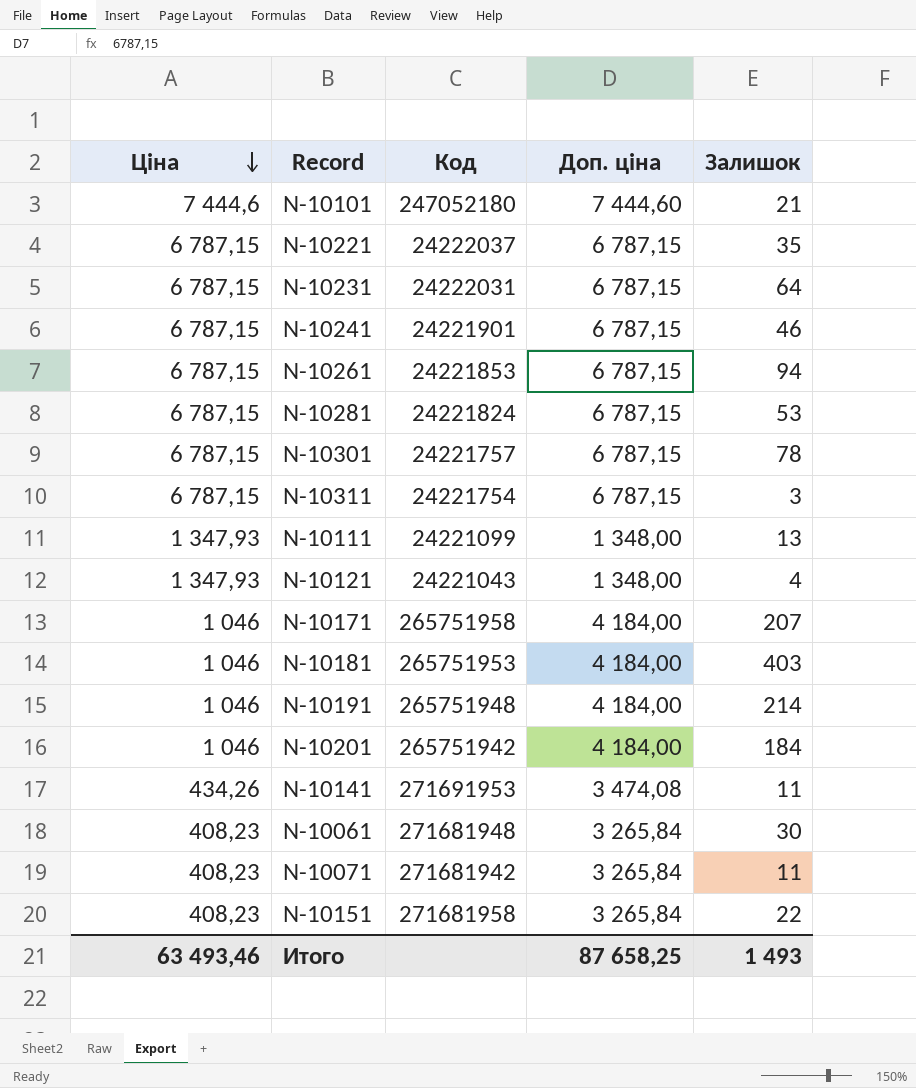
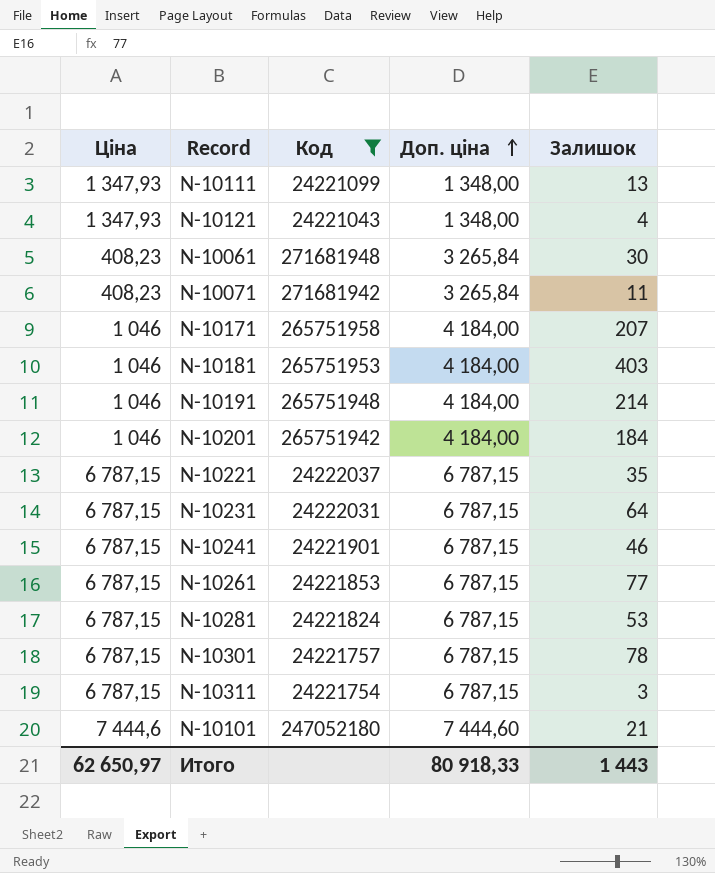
filter: none -> Код <= 271681948
row order: Ціна descending -> Доп. ціна ascending
N-10261 | Залишок: 94 -> 77
Итого | Ціна: 63 493,46 -> 62 650,97
Итого | Доп. ціна: 87 658,25 -> 80 918,33
Итого | Залишок: 1 493 -> 1 443

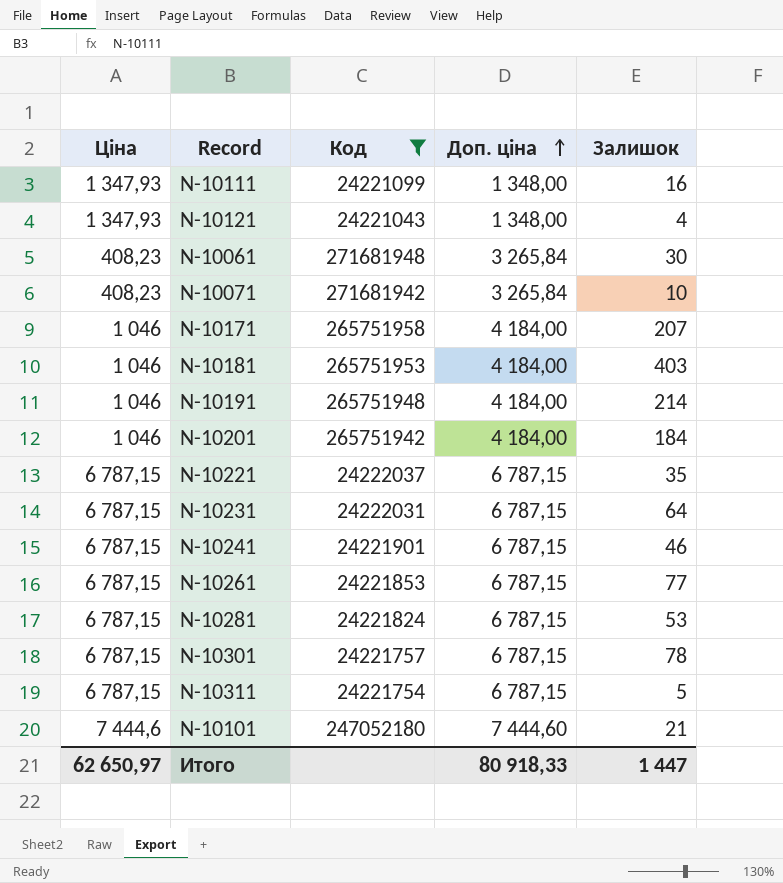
N-10111 | Залишок: 13 -> 16
N-10071 | Залишок: 11 -> 10
N-10311 | Залишок: 3 -> 5
Итого | Залишок: 1 443 -> 1 447

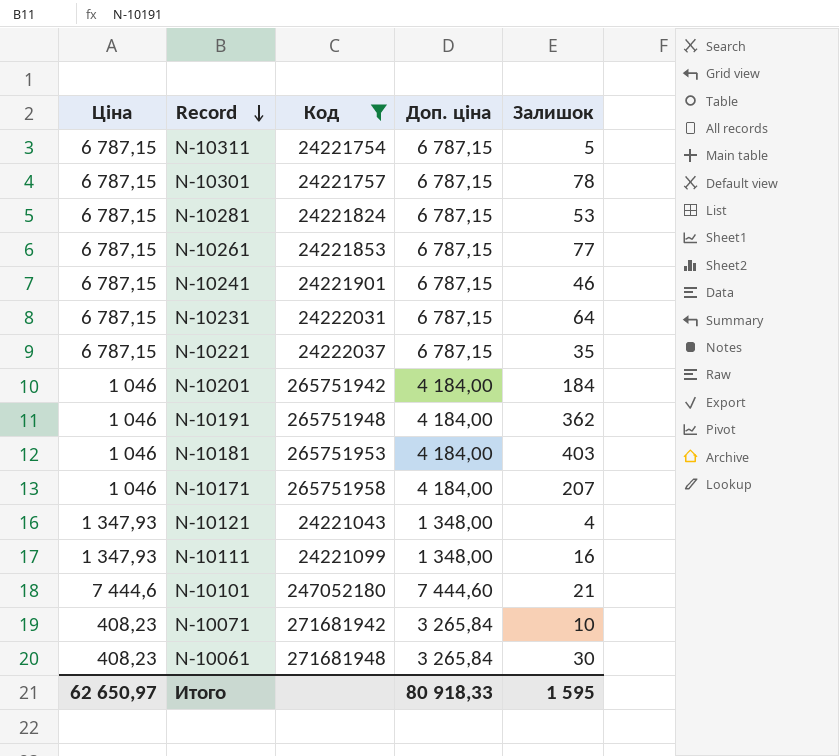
row order: Доп. ціна ascending -> Record descending
N-10191 | Залишок: 214 -> 362
Итого | Залишок: 1 447 -> 1 595

